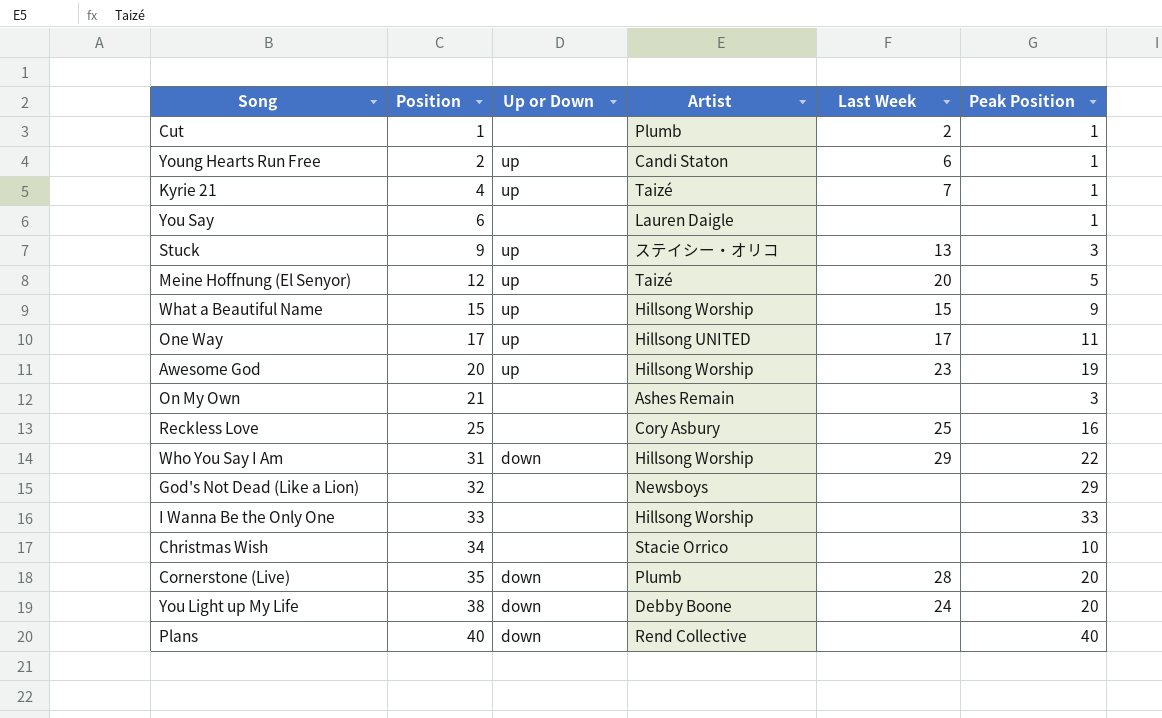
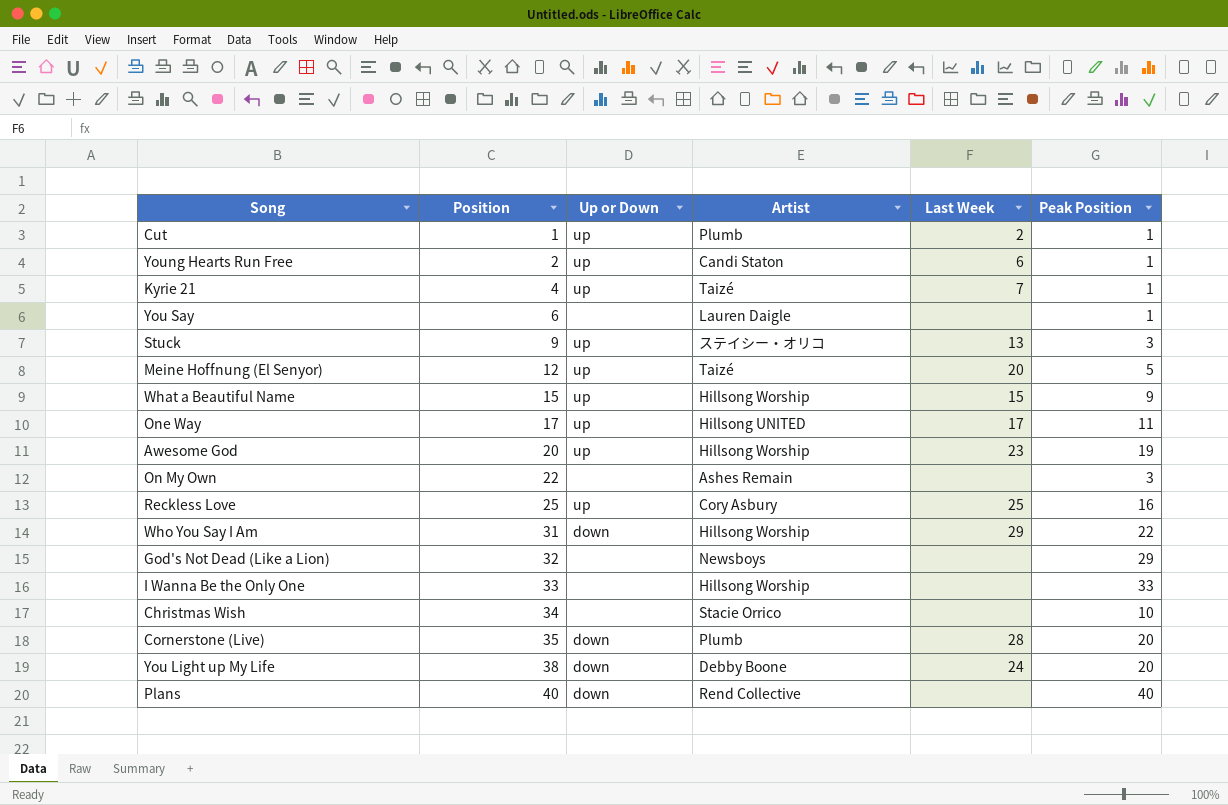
Cut | Up or Down: none -> up
On My Own | Position: 21 -> 22
Reckless Love | Up or Down: none -> up

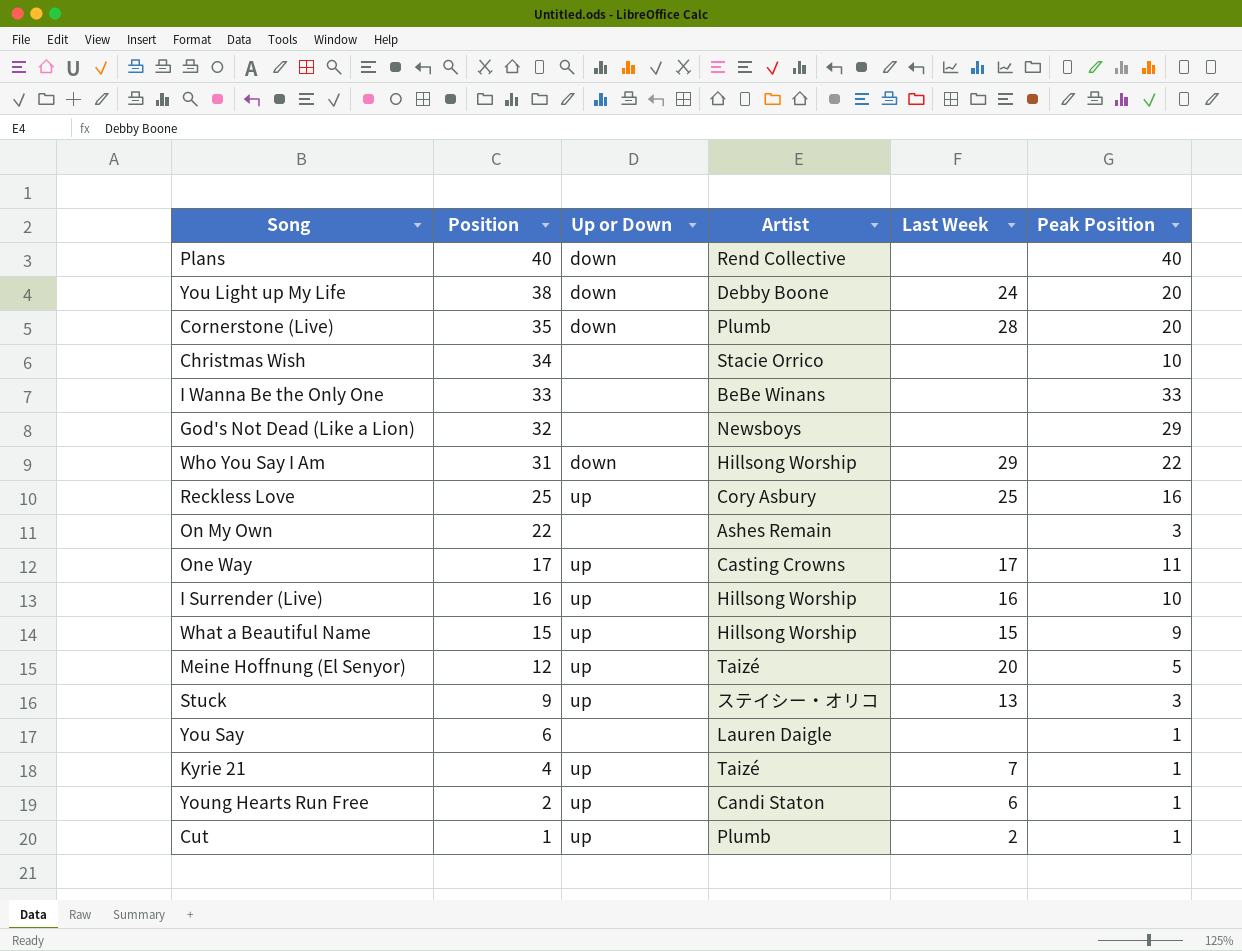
row order: Position ascending -> Position descending
row Awesome God: 20 | up | Hillsong Worship | 23 | 19 -> none
I Wanna Be the Only One | Artist: Hillsong Worship -> BeBe Winans
One Way | Artist: Hillsong UNITED -> Casting Crowns
row I Surrender (Live): none -> 16 | up | Hillsong Worship | 16 | 10

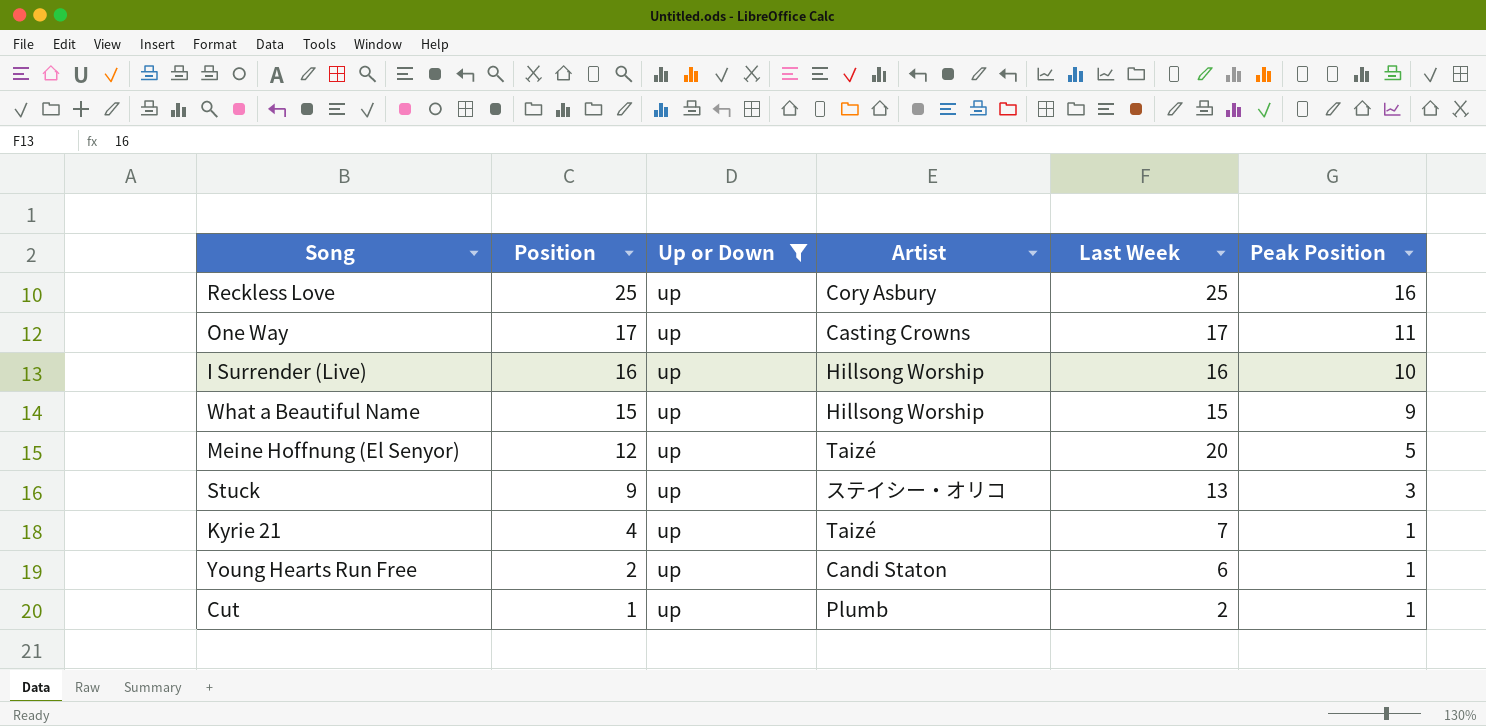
filter: none -> Up or Down = up

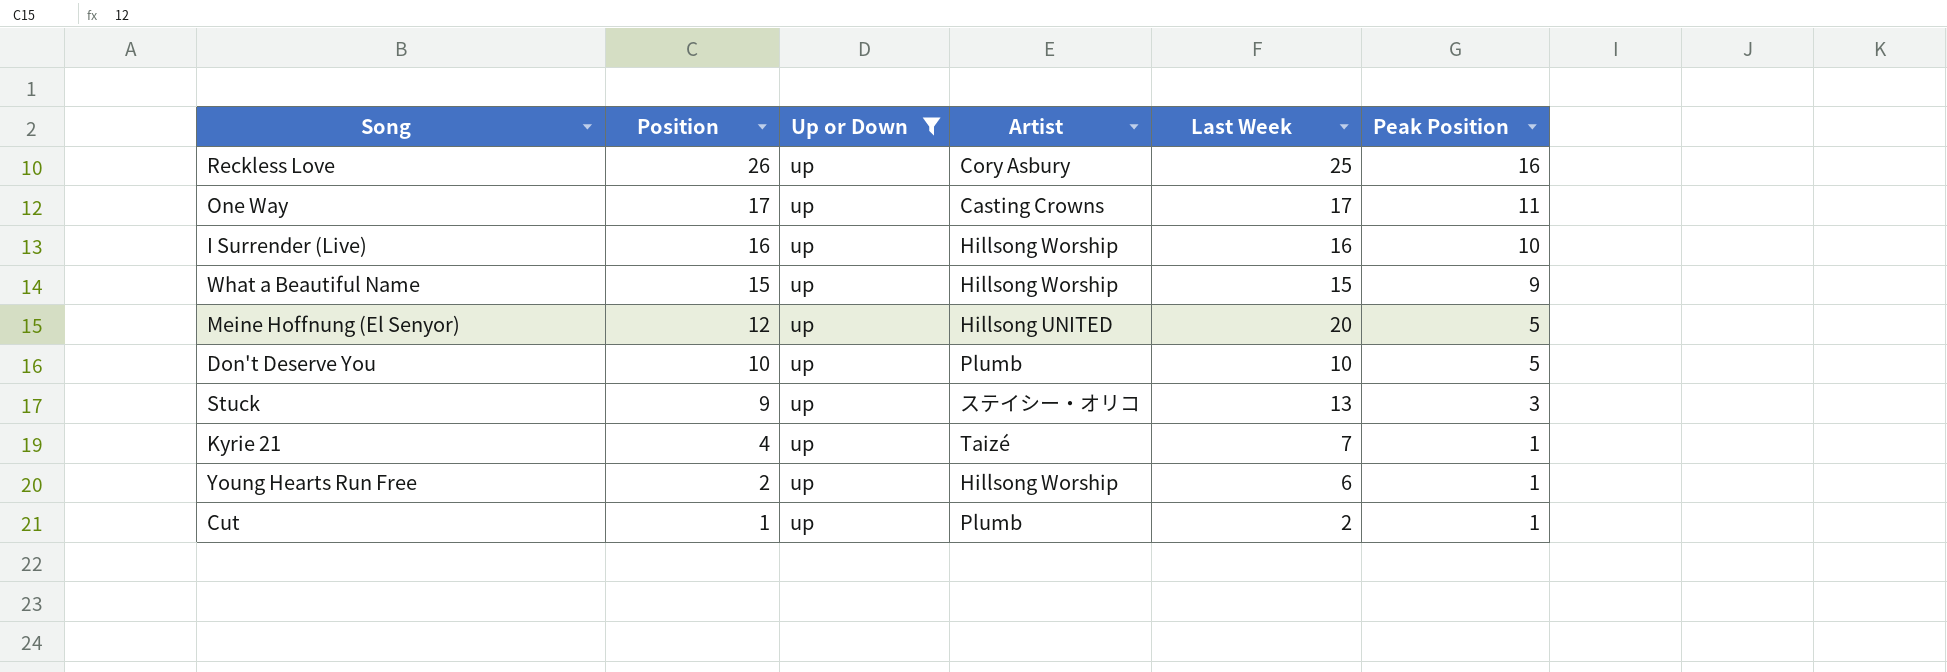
Reckless Love | Position: 25 -> 26
Meine Hoffnung (El Senyor) | Artist: Taizé -> Hillsong UNITED
row Don't Deserve You: none -> 10 | up | Plumb | 10 | 5
Young Hearts Run Free | Artist: Candi Staton -> Hillsong Worship

